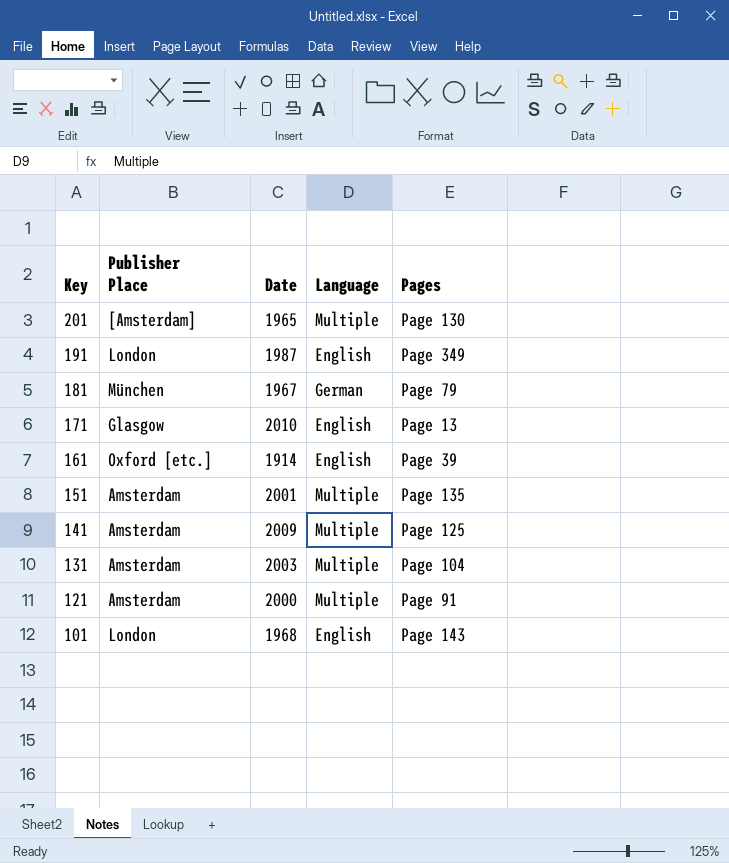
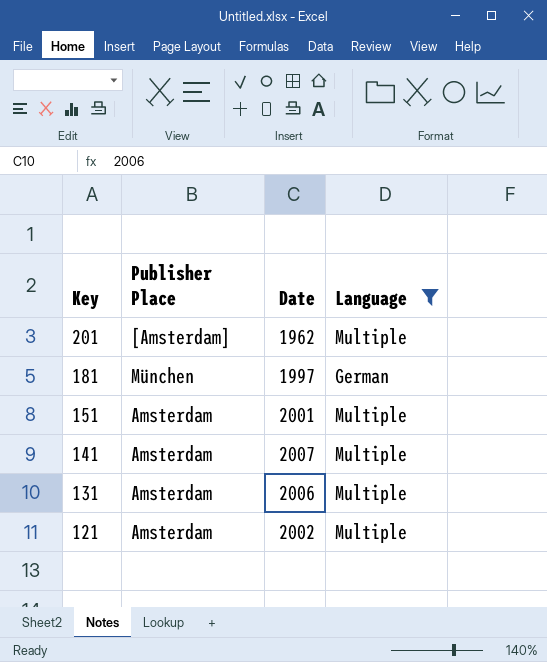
filter: none -> Language != English
column Pages | position: 5 -> none
201 | Date: 1965 -> 1962
181 | Date: 1967 -> 1997
141 | Date: 2009 -> 2007
131 | Date: 2003 -> 2006
121 | Date: 2000 -> 2002

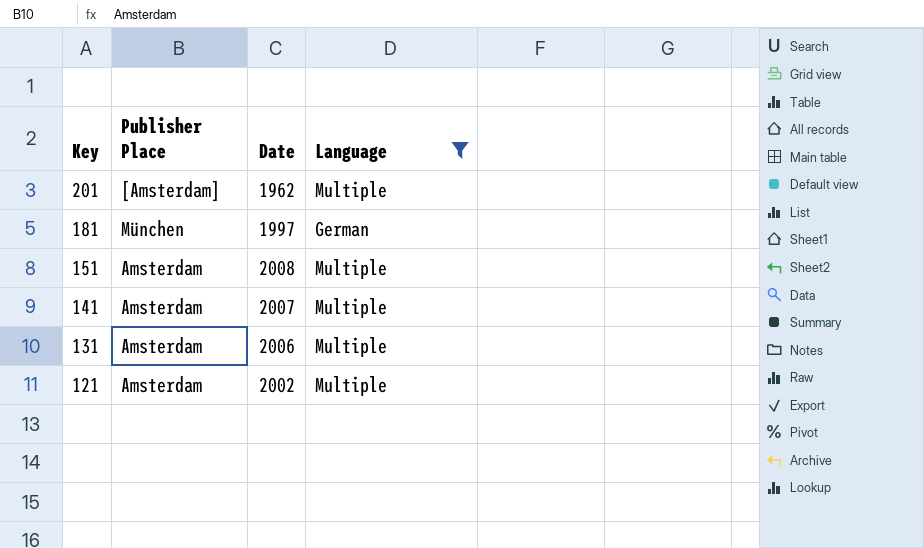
151 | Date: 2001 -> 2008

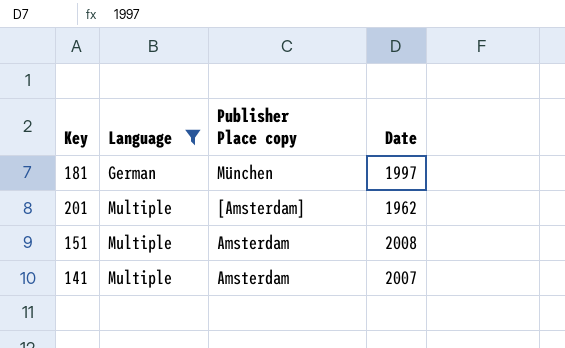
row order: Key descending -> Language ascending
column Language | position: 4 -> 2
column name: Publisher Place -> Publisher Place copy
row 131: Amsterdam | 2006 | Multiple -> none
row 121: Amsterdam | 2002 | Multiple -> none

